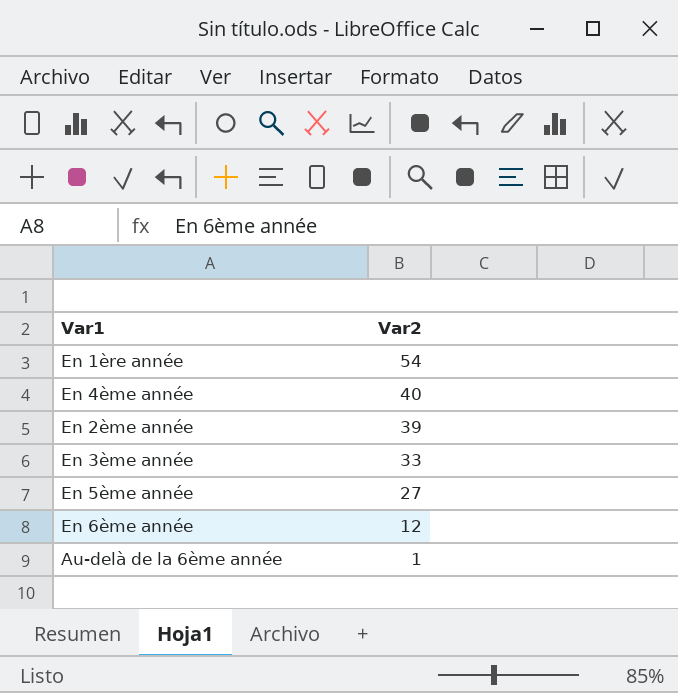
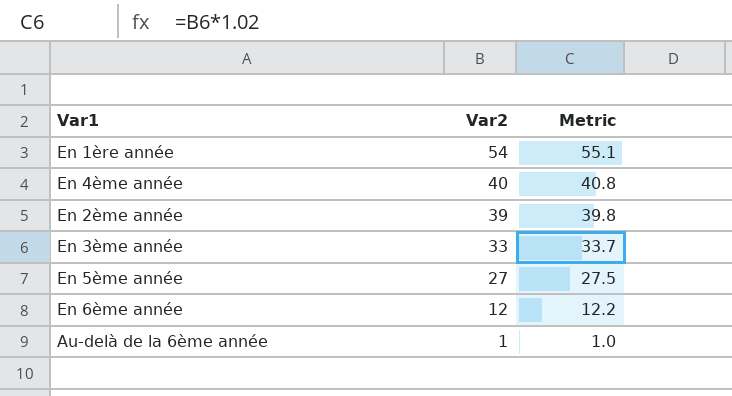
column Metric | formula: none -> [Var2] * 1.02

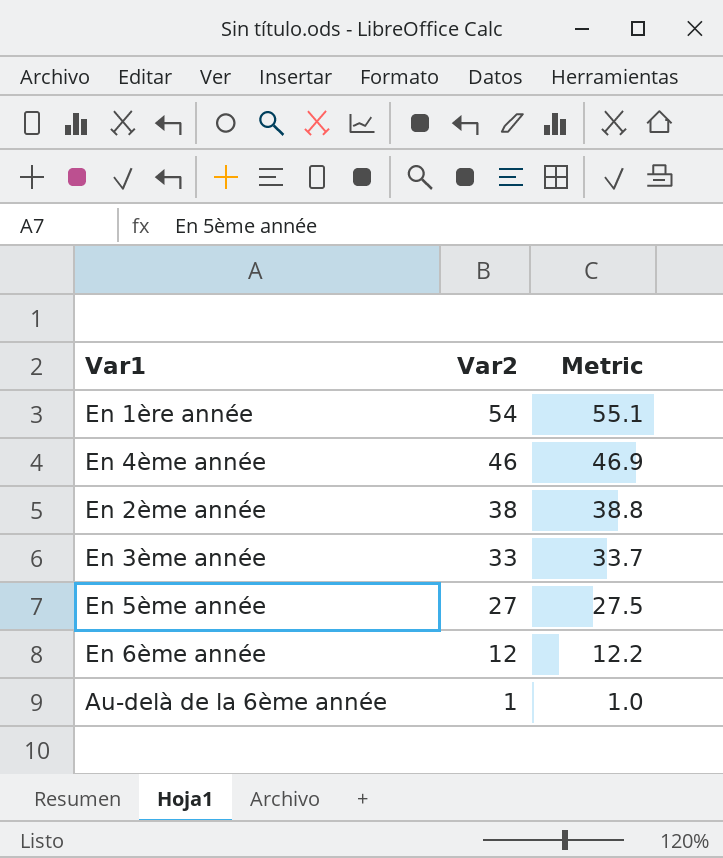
En 4ème année | Var2: 40 -> 46
En 4ème année | Metric: 40.8 -> 46.9
En 2ème année | Var2: 39 -> 38
En 2ème année | Metric: 39.8 -> 38.8

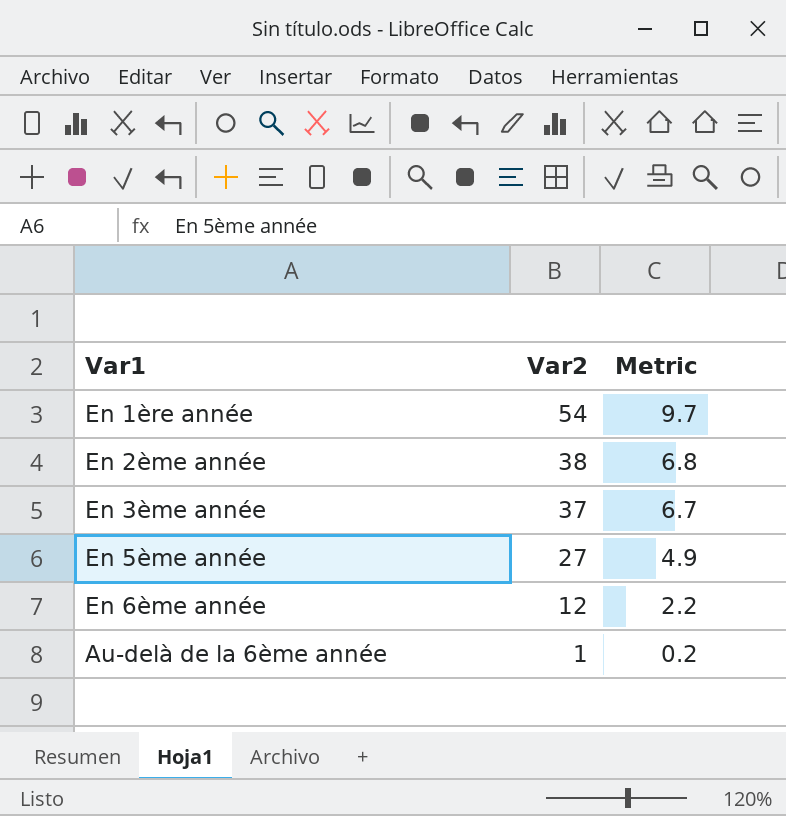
column Metric | formula: [Var2] * 1.02 -> [Var2] * 0.18
row En 4ème année: 46 | 46.9 -> none
En 3ème année | Var2: 33 -> 37

